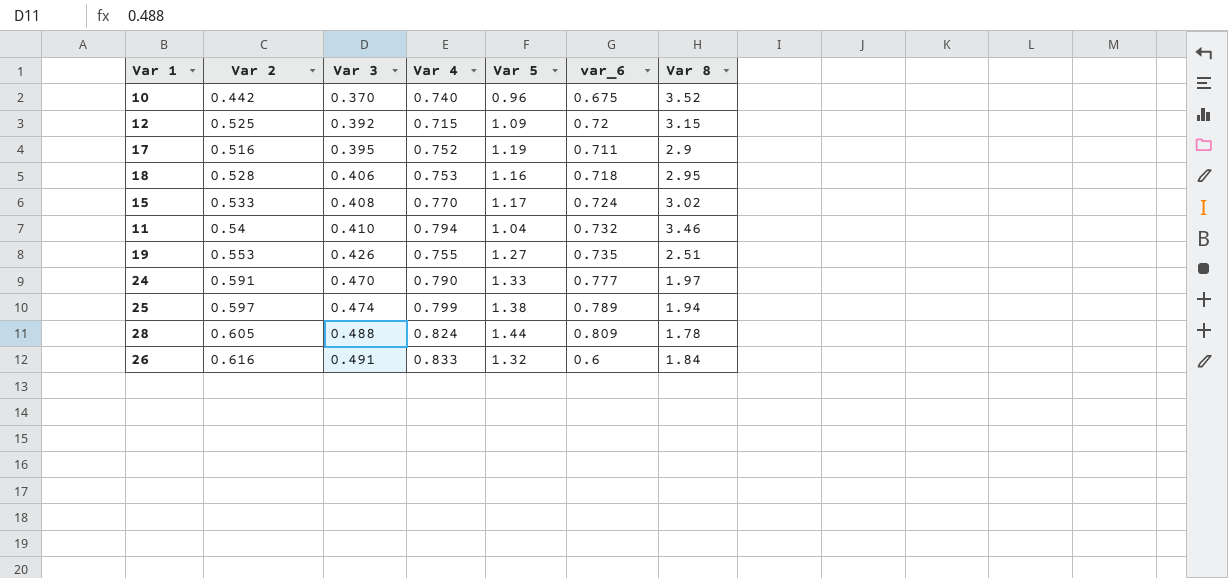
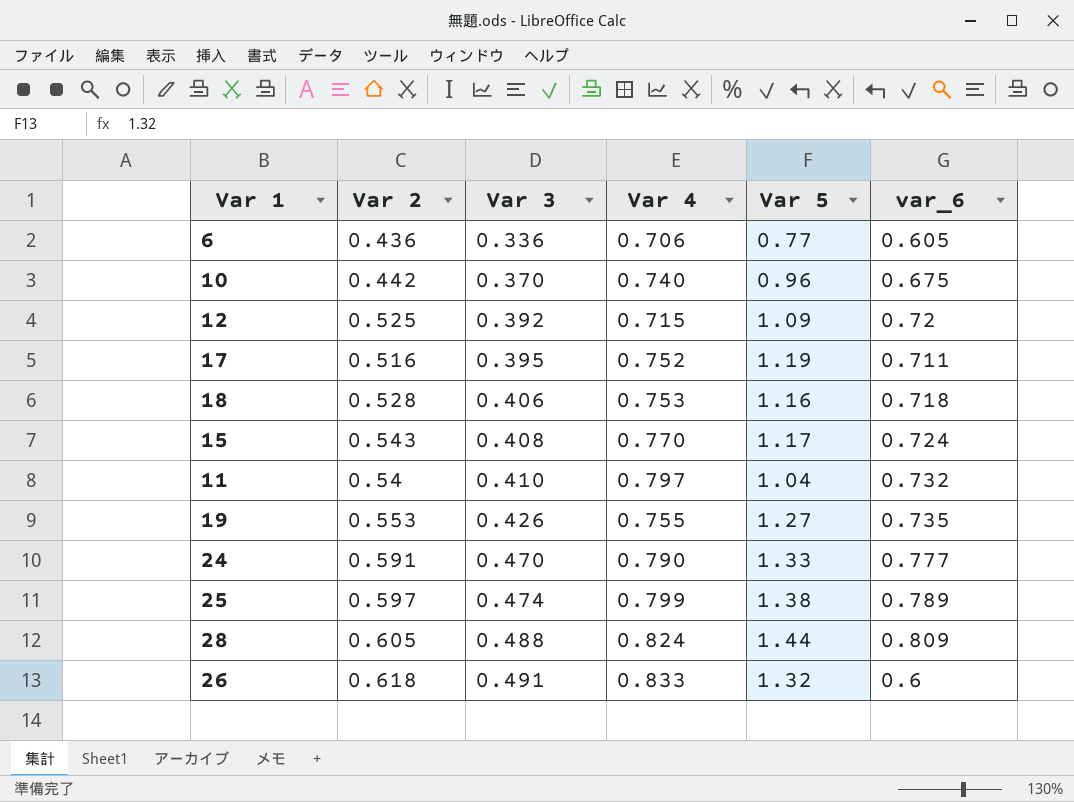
column Var 8 | position: 7 -> none
row 6: none -> 0.436 | 0.336 | 0.706 | 0.77 | 0.605
15 | Var 2: 0.533 -> 0.543
11 | Var 4: 0.794 -> 0.797
26 | Var 2: 0.616 -> 0.618

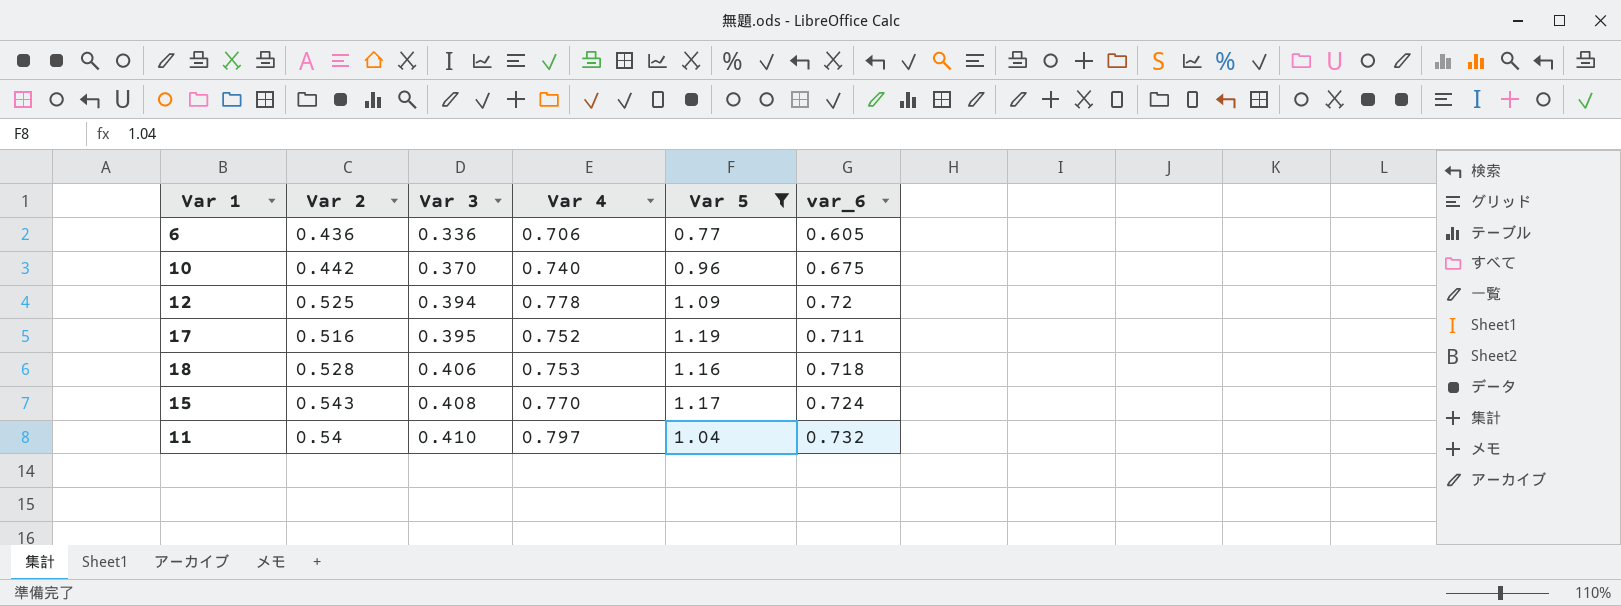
filter: none -> Var 5 <= 1.19
12 | Var 3: 0.392 -> 0.394
12 | Var 4: 0.715 -> 0.778

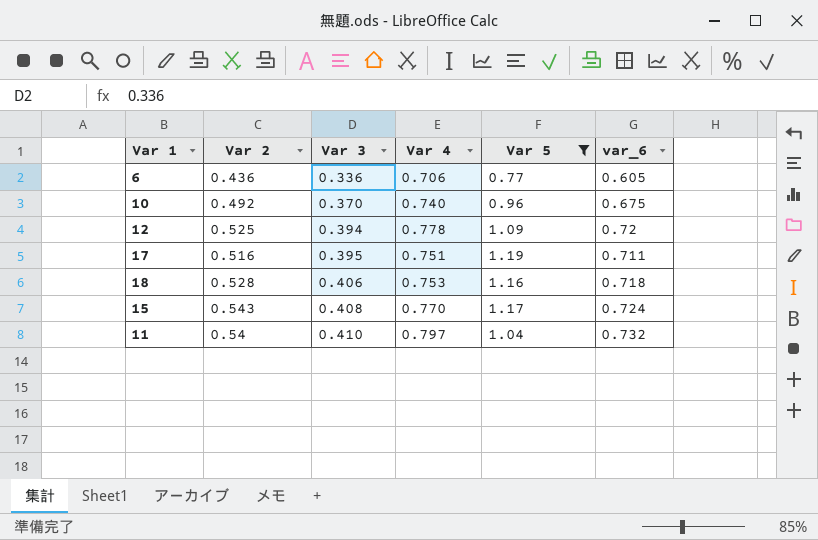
10 | Var 2: 0.442 -> 0.492
17 | Var 4: 0.752 -> 0.751

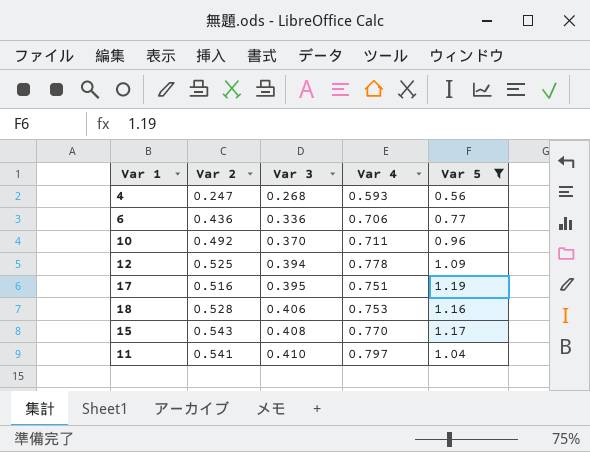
column var_6 | position: 6 -> none
row 4: none -> 0.247 | 0.268 | 0.593 | 0.56
10 | Var 4: 0.740 -> 0.711
11 | Var 2: 0.54 -> 0.541

